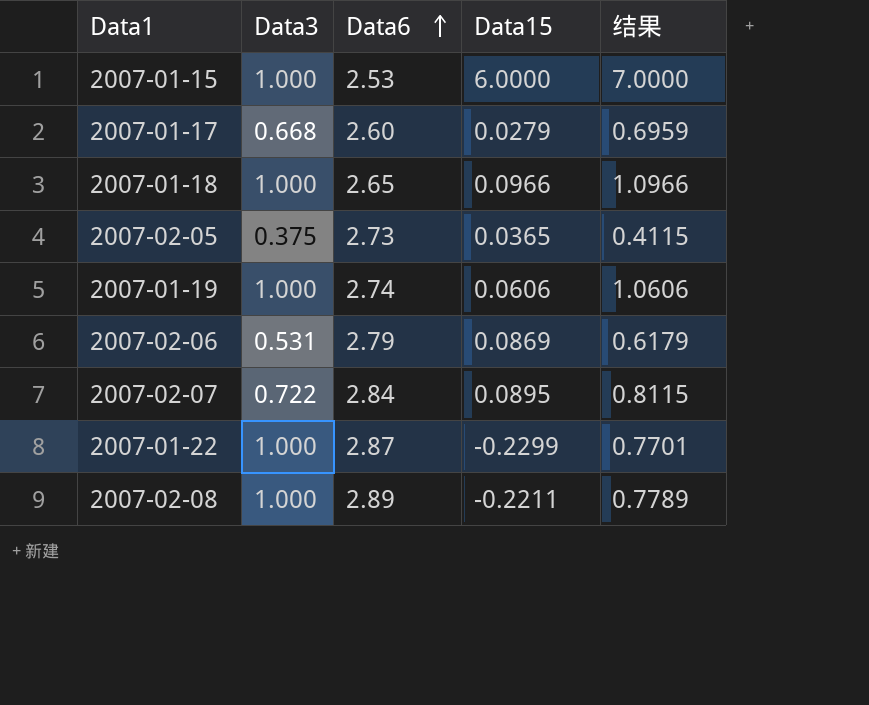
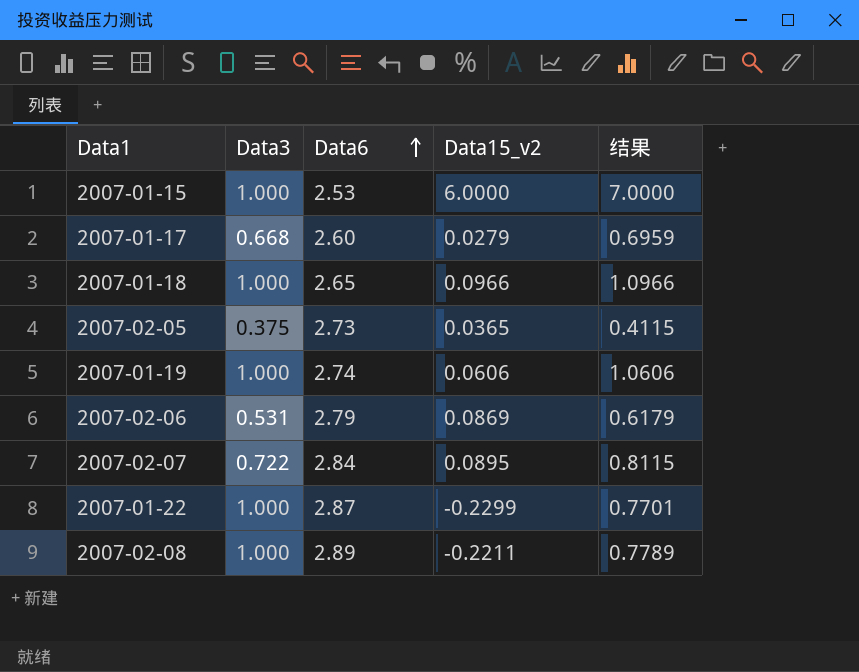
column name: Data15 -> Data15_v2

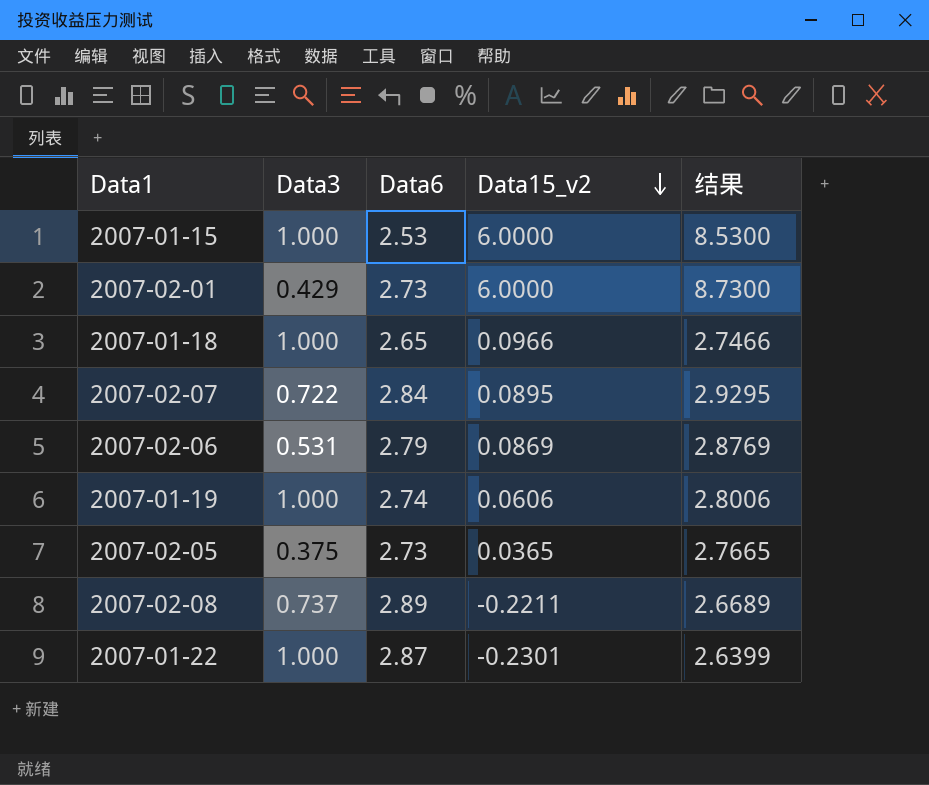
row order: Data6 ascending -> Data15_v2 descending
column 结果 | formula: [Data3] + [Data15_v2] -> [Data6] + [Data15_v2]
row 2007-01-17: 0.668 | 2.60 | 0.0279 | 0.6959 -> none
row 2007-02-01: none -> 0.429 | 2.73 | 6.0000 | 8.7300
2007-02-08 | Data3: 1.000 -> 0.737
2007-01-22 | Data15_v2: -0.2299 -> -0.2301

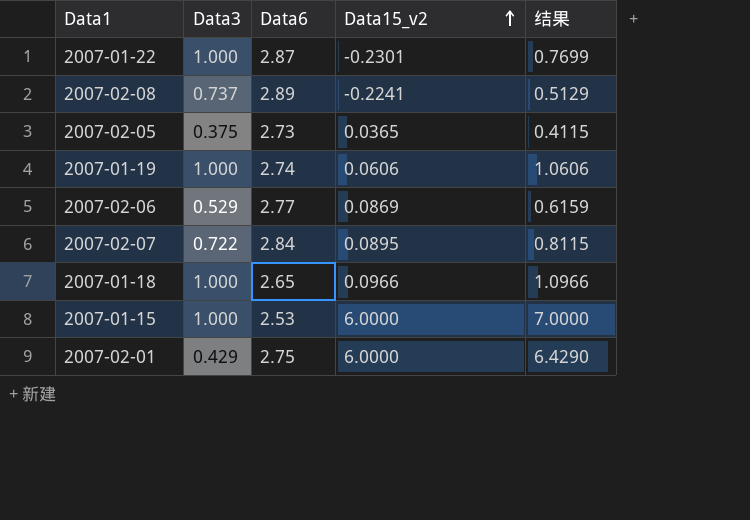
row order: Data15_v2 descending -> Data15_v2 ascending
column 结果 | formula: [Data6] + [Data15_v2] -> [Data3] + [Data15_v2]
2007-02-08 | Data15_v2: -0.2211 -> -0.2241
2007-02-06 | Data3: 0.531 -> 0.529
2007-02-06 | Data6: 2.79 -> 2.77
2007-02-01 | Data6: 2.73 -> 2.75

